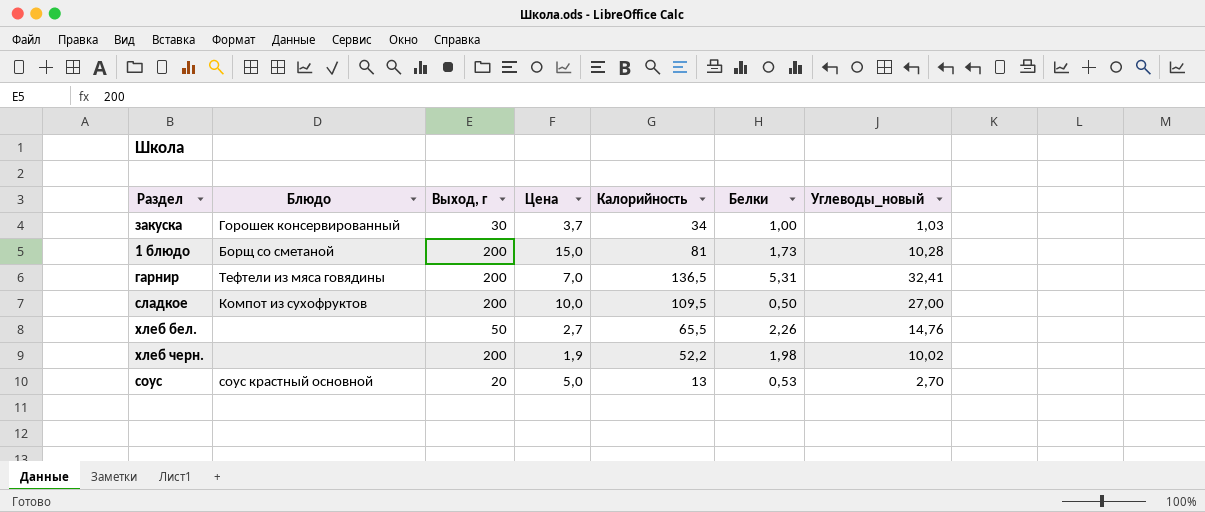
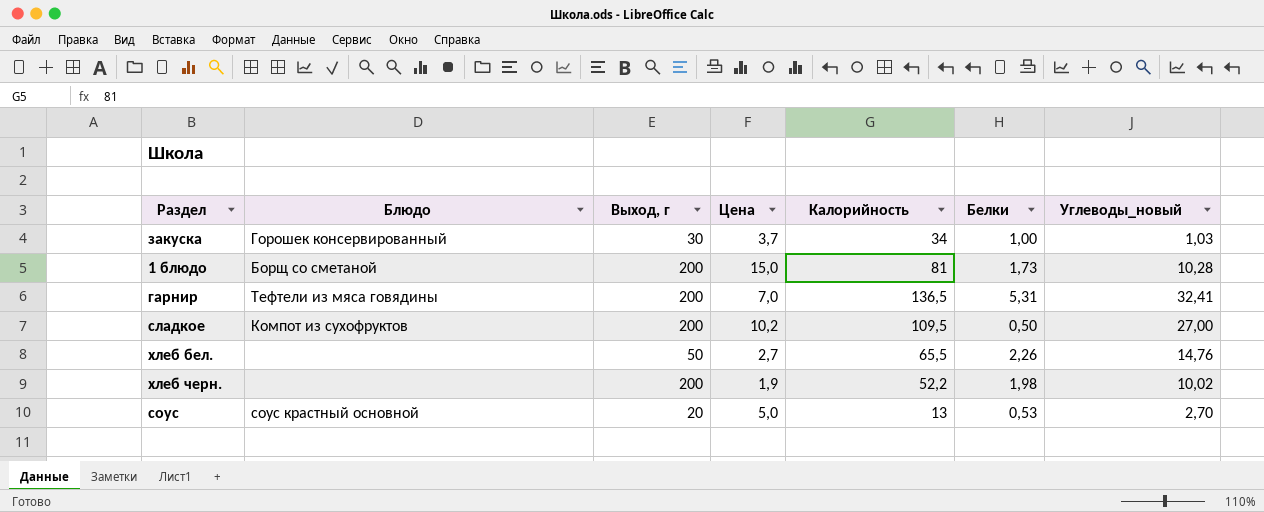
сладкое | Цена: 10,0 -> 10,2

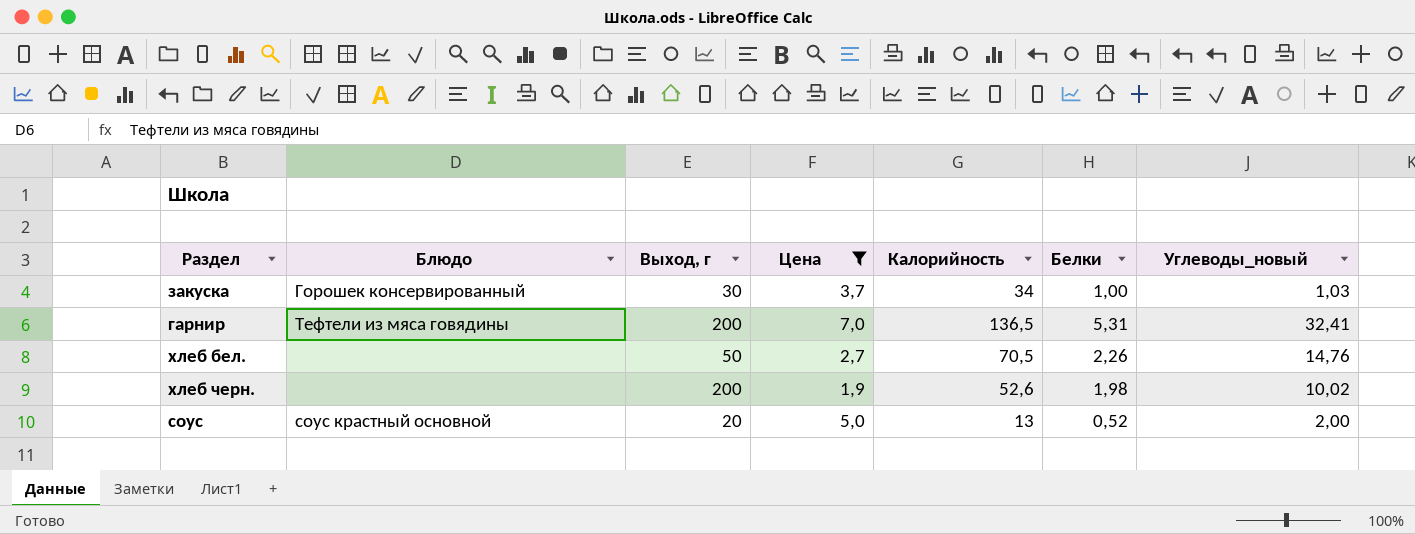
filter: none -> Цена <= 7,0
хлеб бел. | Калорийность: 65,5 -> 70,5
хлеб черн. | Калорийность: 52,2 -> 52,6
соус | Белки: 0,53 -> 0,52
соус | Углеводы_новый: 2,70 -> 2,00

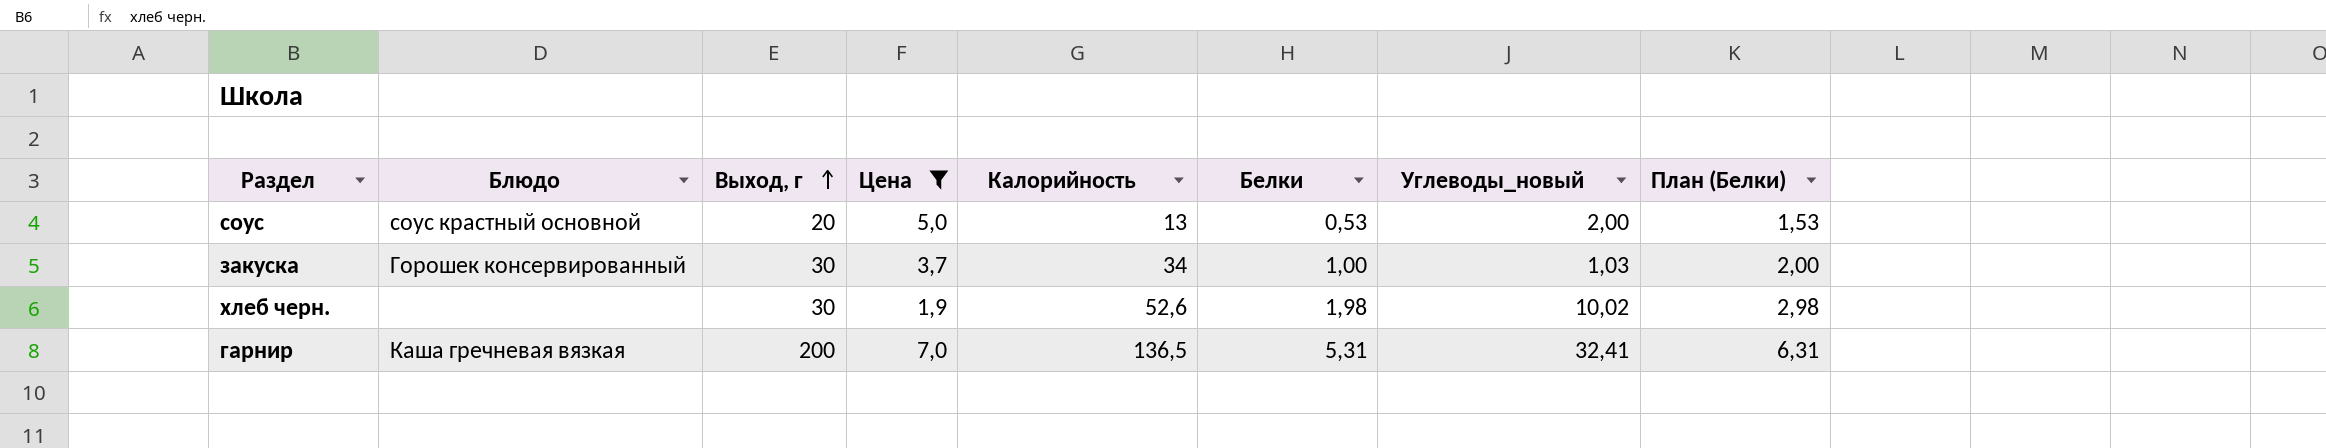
row order: none -> Выход, г ascending
column План (Белки) | formula: none -> [Белки] + 1
row хлеб бел.: none | 50 | 2,7 | 70,5 | 2,26 | 14,76 -> none
соус | Белки: 0,52 -> 0,53
хлеб черн. | Выход, г: 200 -> 30
гарнир | Блюдо: Тефтели из мяса говядины -> Каша гречневая вязкая

